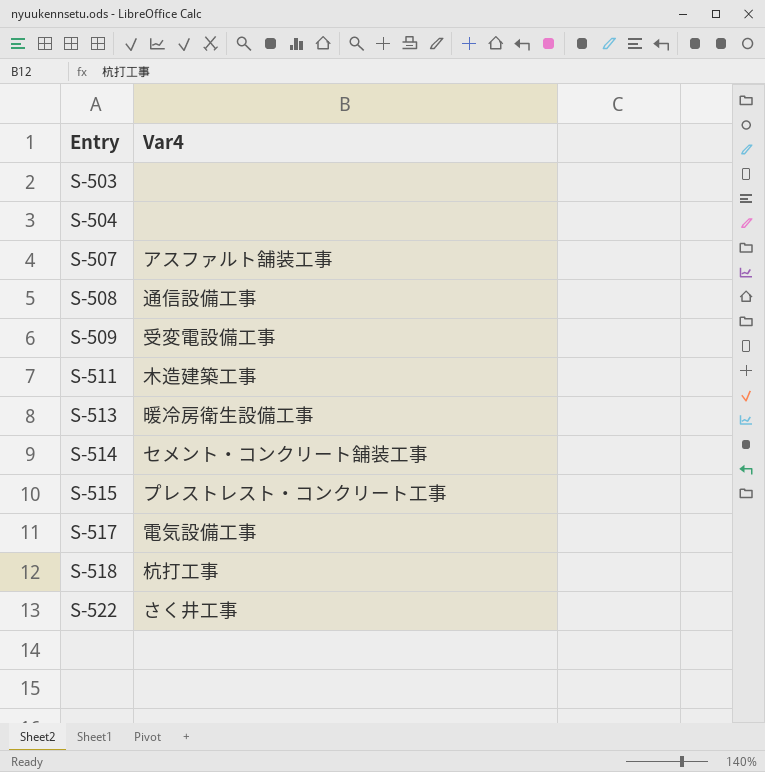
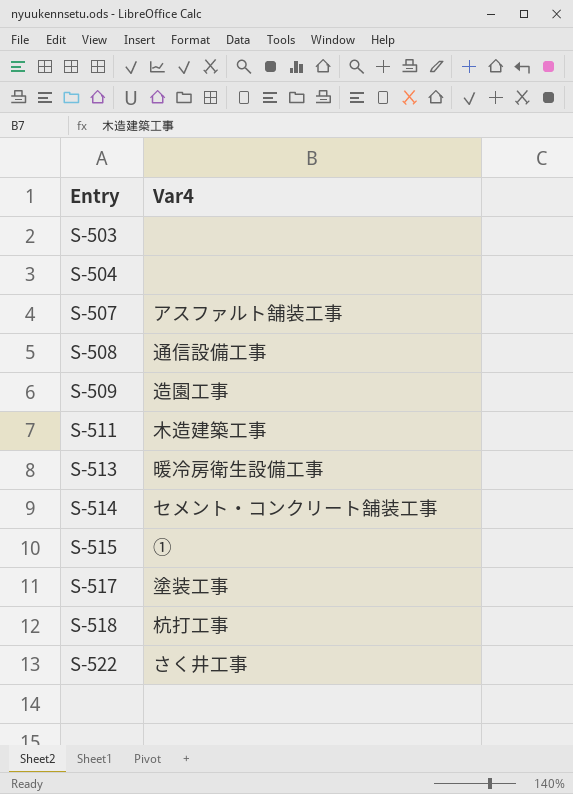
S-509 | Var4: 受変電設備工事 -> 造園工事
S-515 | Var4: プレストレスト・コンクリート工事 -> ①
S-517 | Var4: 電気設備工事 -> 塗装工事

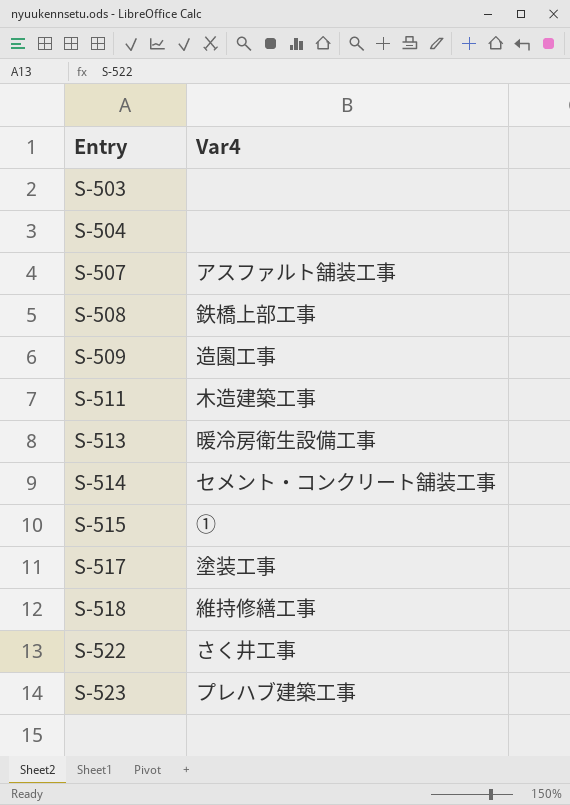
S-508 | Var4: 通信設備工事 -> 鉄橋上部工事
S-518 | Var4: 杭打工事 -> 維持修繕工事
row S-523: none -> プレハブ建築工事

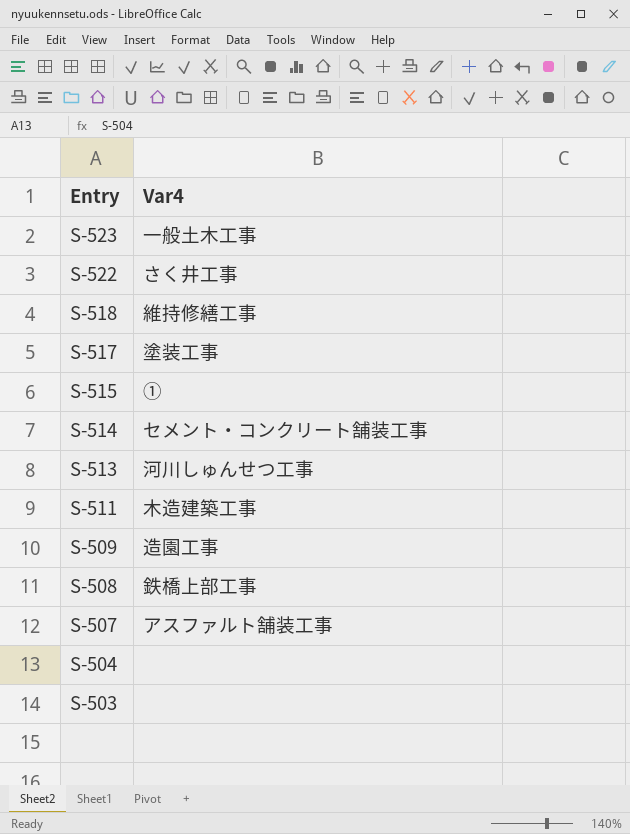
row order: Entry ascending -> Entry descending
S-523 | Var4: プレハブ建築工事 -> 一般土木工事
S-513 | Var4: 暖冷房衛生設備工事 -> 河川しゅんせつ工事

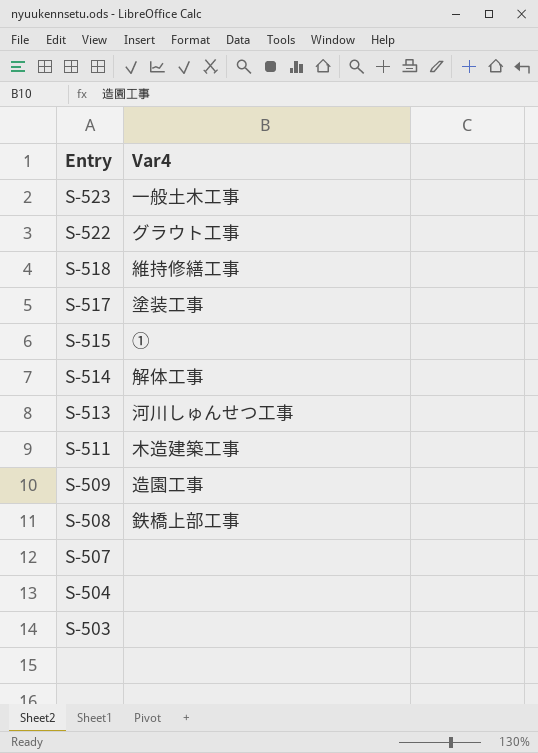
S-522 | Var4: さく井工事 -> グラウト工事
S-514 | Var4: セメント・コンクリート舗装工事 -> 解体工事
S-507 | Var4: アスファルト舗装工事 -> none

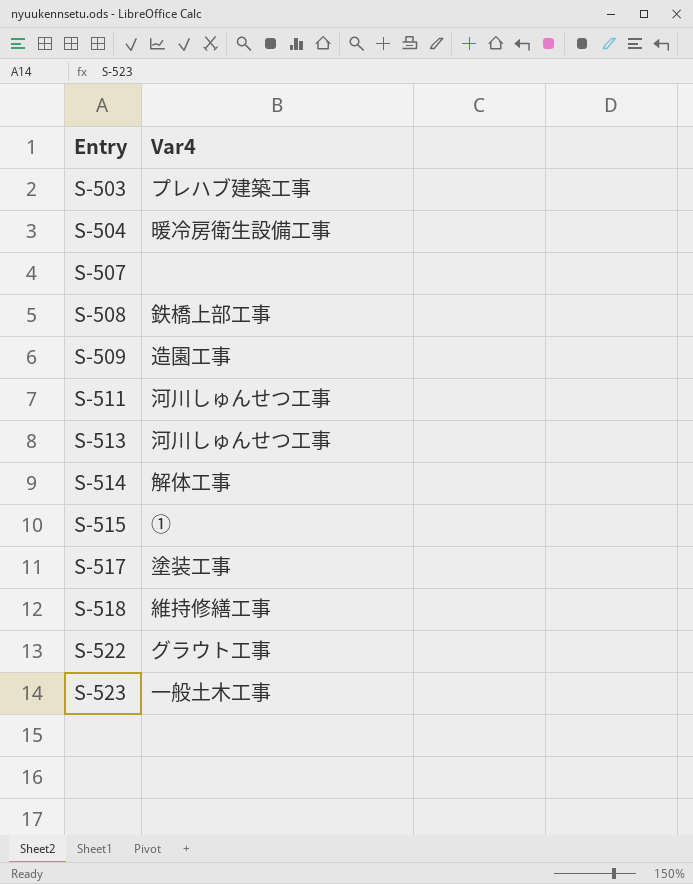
row order: Entry descending -> Entry ascending
S-503 | Var4: none -> プレハブ建築工事
S-504 | Var4: none -> 暖冷房衛生設備工事
S-511 | Var4: 木造建築工事 -> 河川しゅんせつ工事

